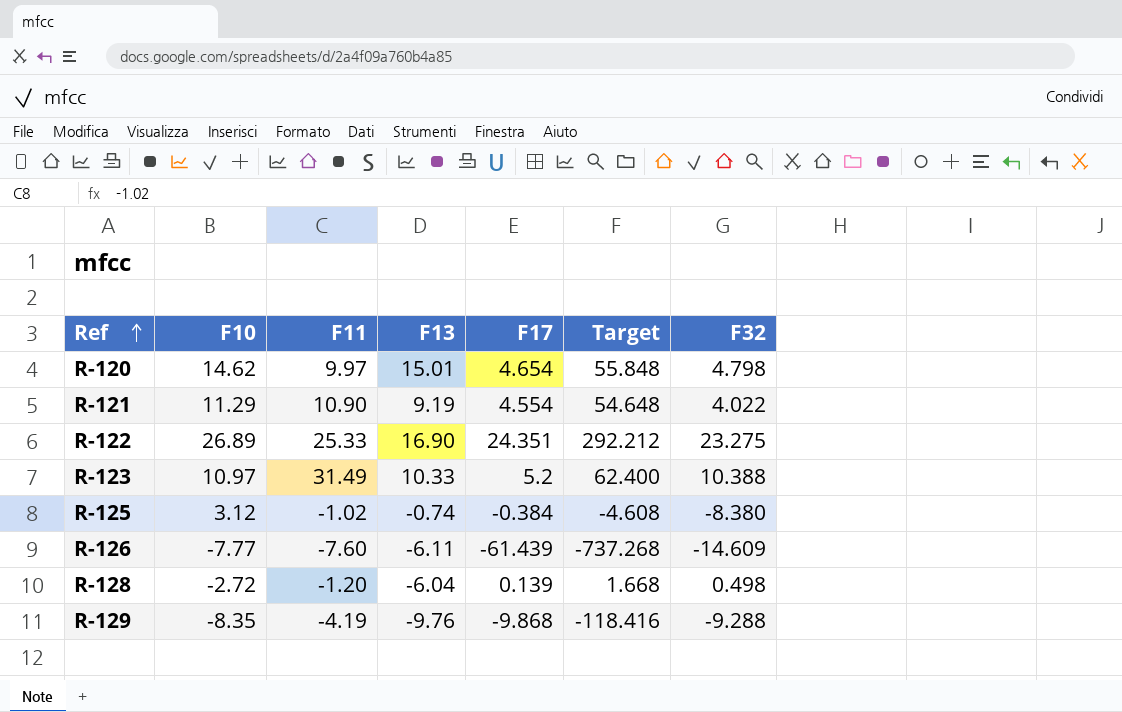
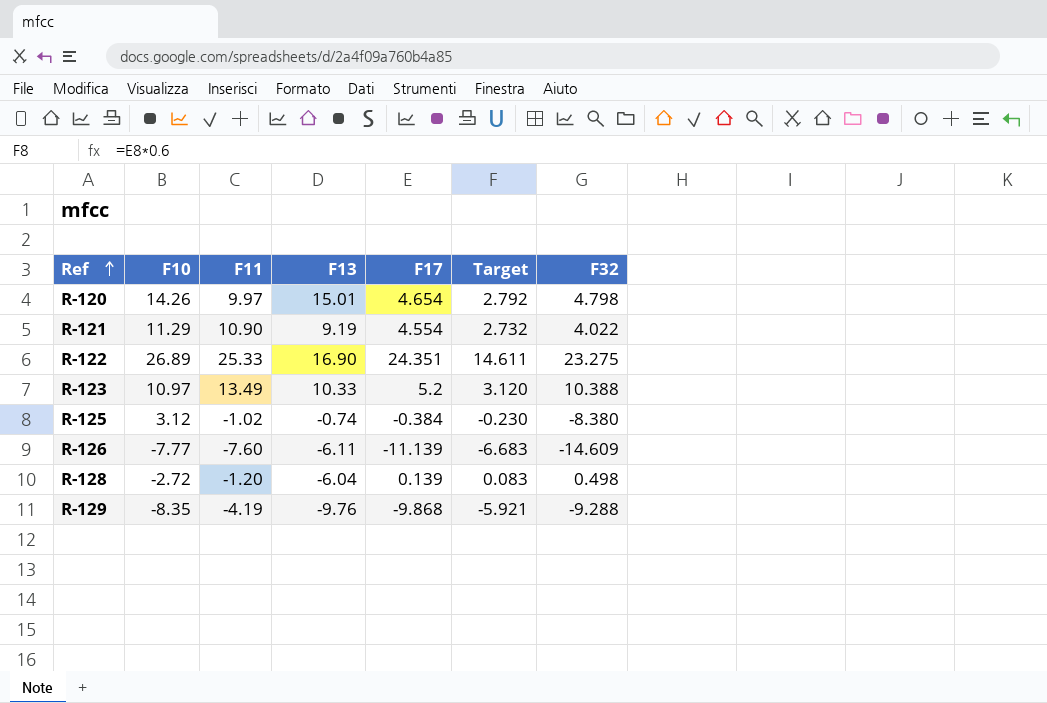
column Target | formula: [F17] * 12 -> [F17] * 0.6
R-120 | F10: 14.62 -> 14.26
R-123 | F11: 31.49 -> 13.49
R-126 | F17: -61.439 -> -11.139

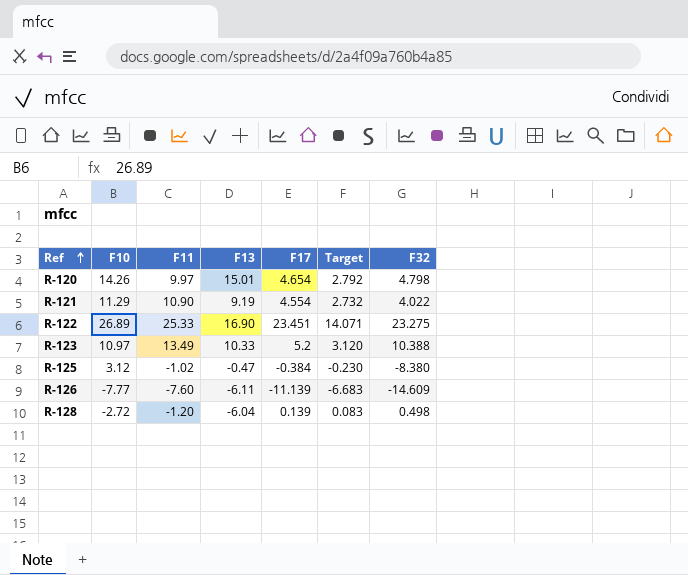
row R-129: -8.35 | -4.19 | -9.76 | -9.868 | -5.921 | -9.288 -> none
R-122 | F17: 24.351 -> 23.451
R-122 | Target: 14.611 -> 14.071
R-125 | F13: -0.74 -> -0.47

